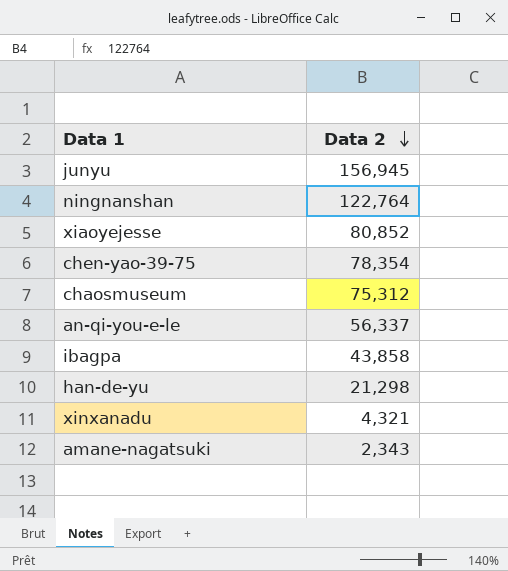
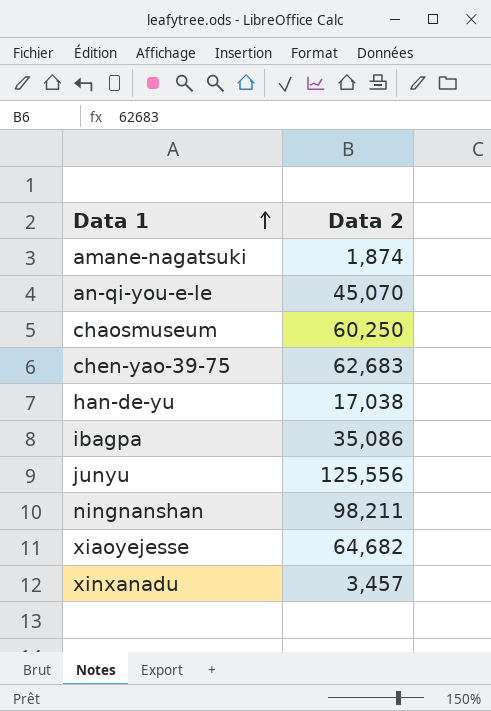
row order: Data 2 descending -> Data 1 ascending
amane-nagatsuki | Data 2: 2,343 -> 1,874
an-qi-you-e-le | Data 2: 56,337 -> 45,070
chaosmuseum | Data 2: 75,312 -> 60,250
chen-yao-39-75 | Data 2: 78,354 -> 62,683
han-de-yu | Data 2: 21,298 -> 17,038
ibagpa | Data 2: 43,858 -> 35,086
junyu | Data 2: 156,945 -> 125,556
ningnanshan | Data 2: 122,764 -> 98,211
xiaoyejesse | Data 2: 80,852 -> 64,682
xinxanadu | Data 2: 4,321 -> 3,457

